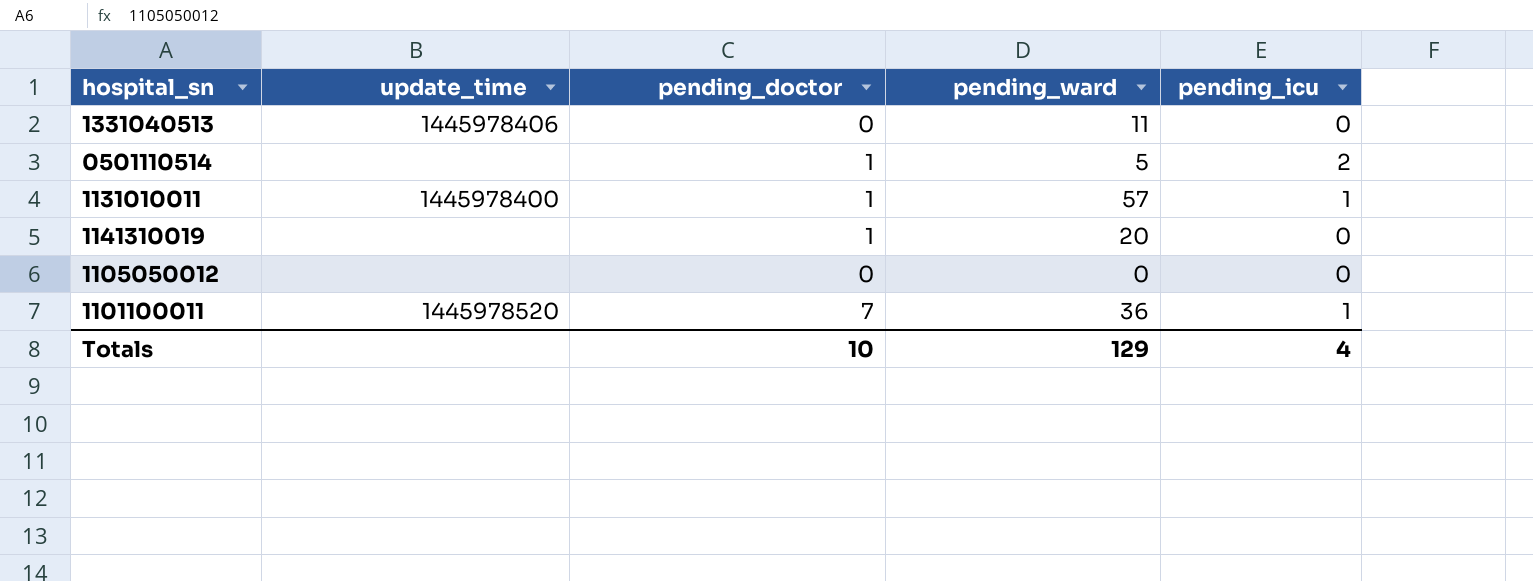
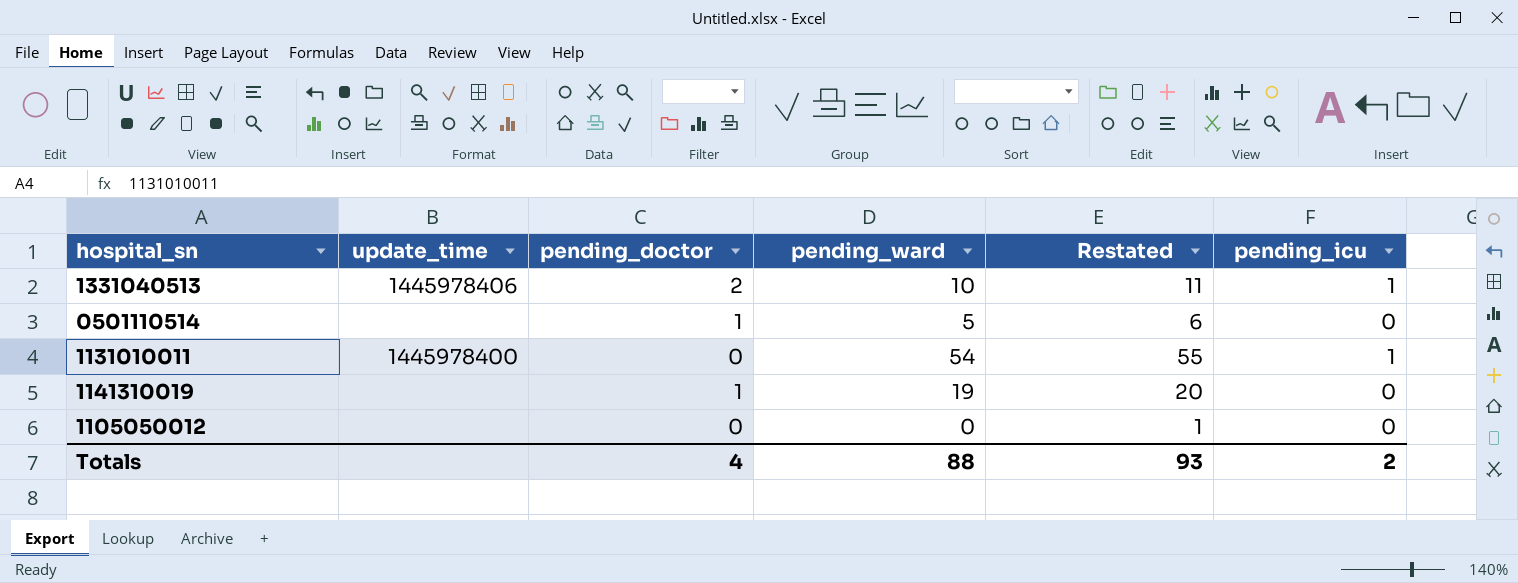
column Restated | formula: none -> [pending_ward] + 1
row 1101100011: 1445978520 | 7 | 36 | 1 -> none
1331040513 | pending_doctor: 0 -> 2
1331040513 | pending_ward: 11 -> 10
1331040513 | pending_icu: 0 -> 1
0501110514 | pending_icu: 2 -> 0
1131010011 | pending_doctor: 1 -> 0
1131010011 | pending_ward: 57 -> 54
1141310019 | pending_ward: 20 -> 19
Totals | pending_doctor: 10 -> 4
Totals | pending_ward: 129 -> 88
Totals | pending_icu: 4 -> 2

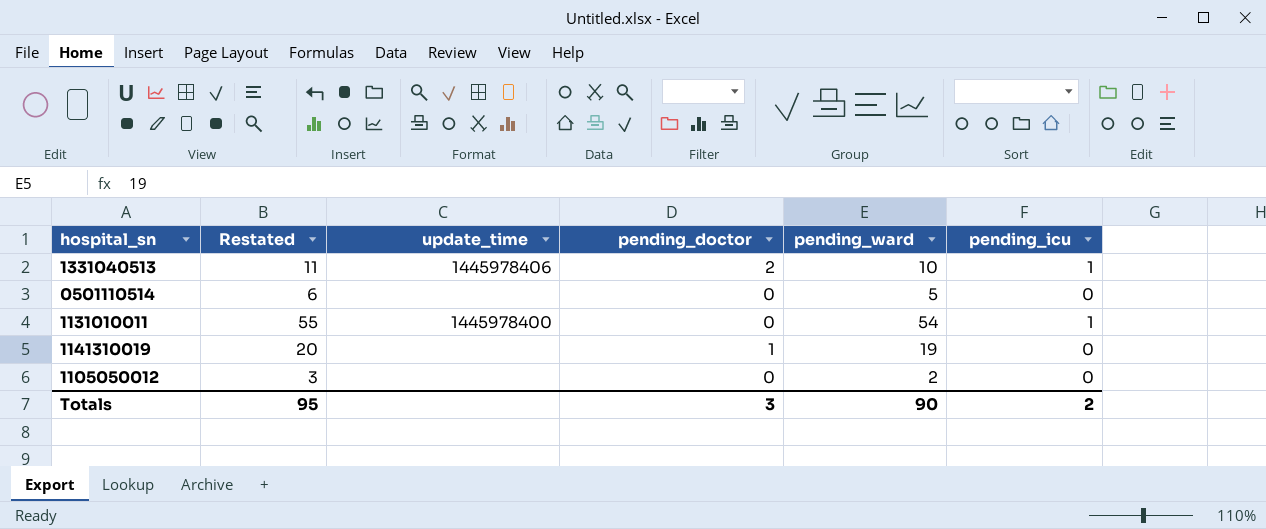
column Restated | position: 5 -> 2
0501110514 | pending_doctor: 1 -> 0
1105050012 | Restated: 1 -> 3
1105050012 | pending_ward: 0 -> 2
Totals | Restated: 93 -> 95
Totals | pending_doctor: 4 -> 3
Totals | pending_ward: 88 -> 90

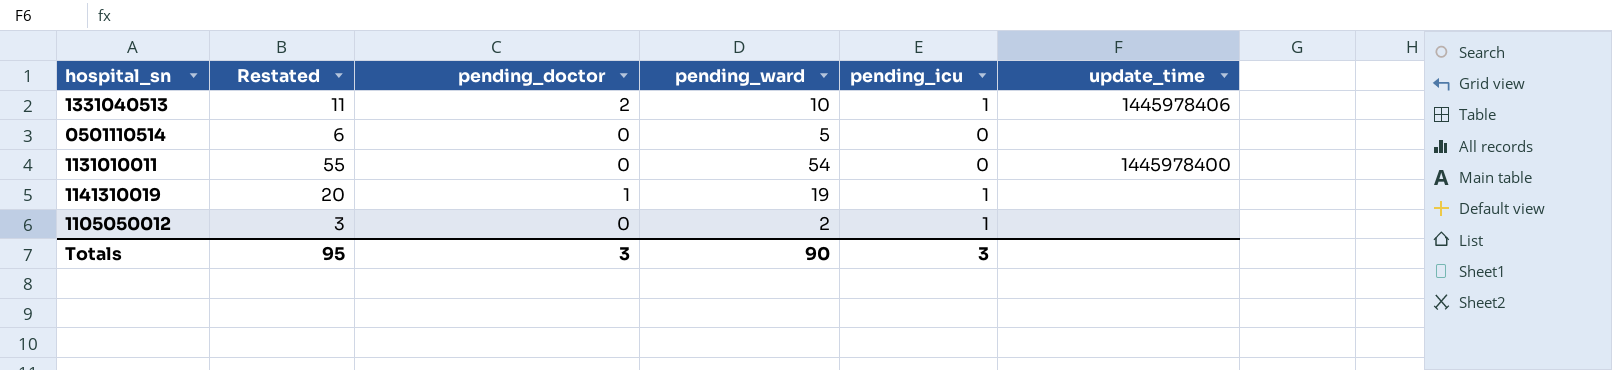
column update_time | position: 3 -> 6
1131010011 | pending_icu: 1 -> 0
1141310019 | pending_icu: 0 -> 1
1105050012 | pending_icu: 0 -> 1
Totals | pending_icu: 2 -> 3

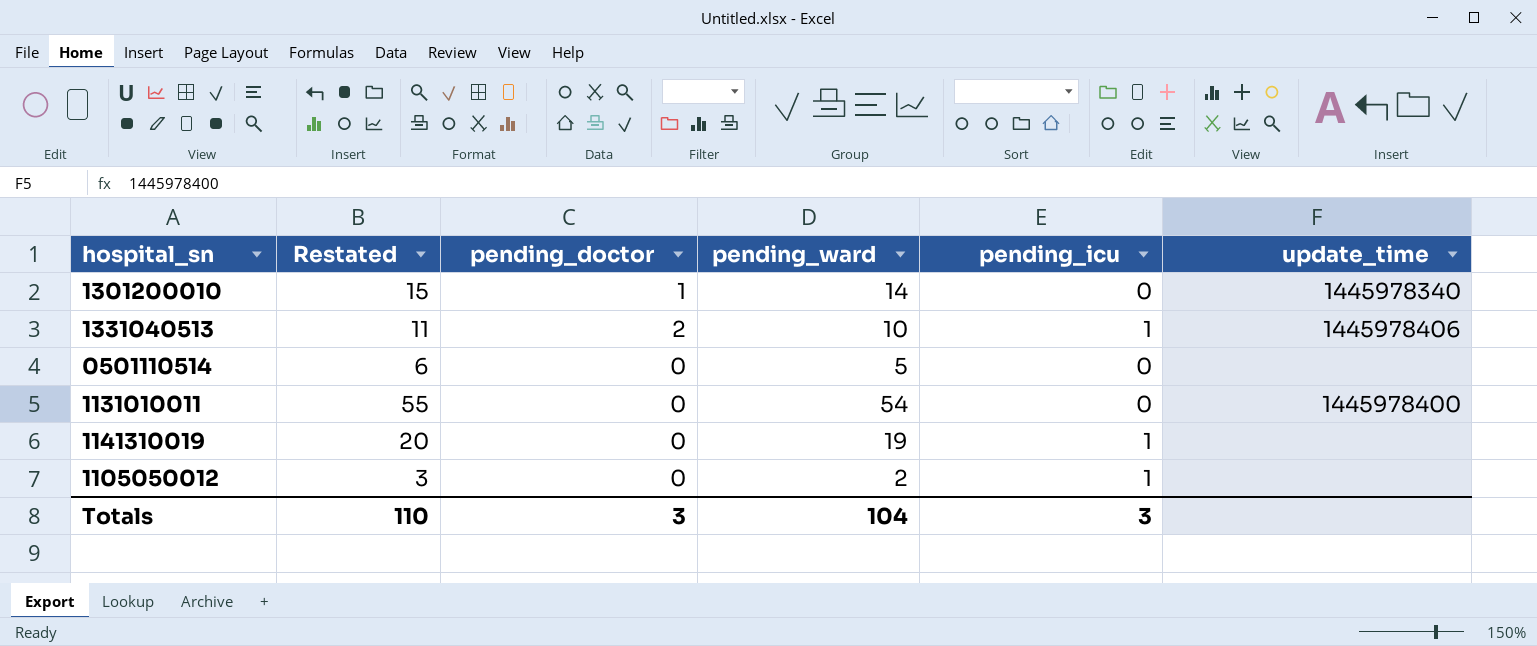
row 1301200010: none -> 15 | 1 | 14 | 0 | 1445978340
1141310019 | pending_doctor: 1 -> 0
Totals | Restated: 95 -> 110
Totals | pending_ward: 90 -> 104

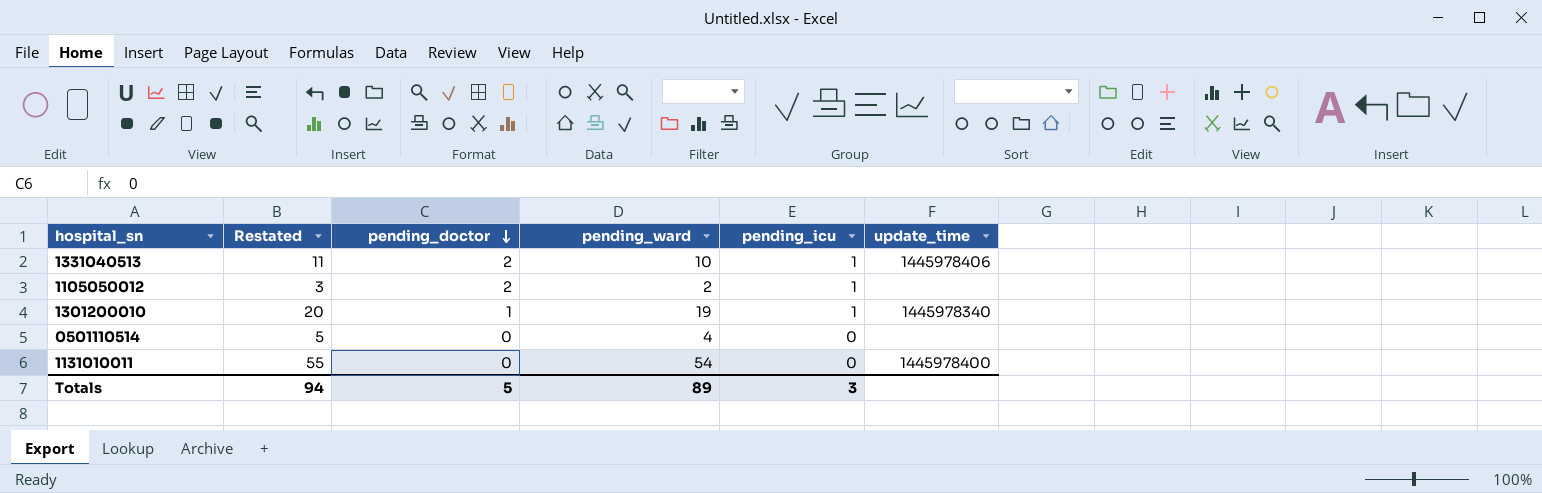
row order: none -> pending_doctor descending
row 1141310019: 20 | 0 | 19 | 1 | none -> none
1105050012 | pending_doctor: 0 -> 2
1301200010 | Restated: 15 -> 20
1301200010 | pending_ward: 14 -> 19
1301200010 | pending_icu: 0 -> 1
0501110514 | Restated: 6 -> 5
0501110514 | pending_ward: 5 -> 4
Totals | Restated: 110 -> 94
Totals | pending_doctor: 3 -> 5
Totals | pending_ward: 104 -> 89

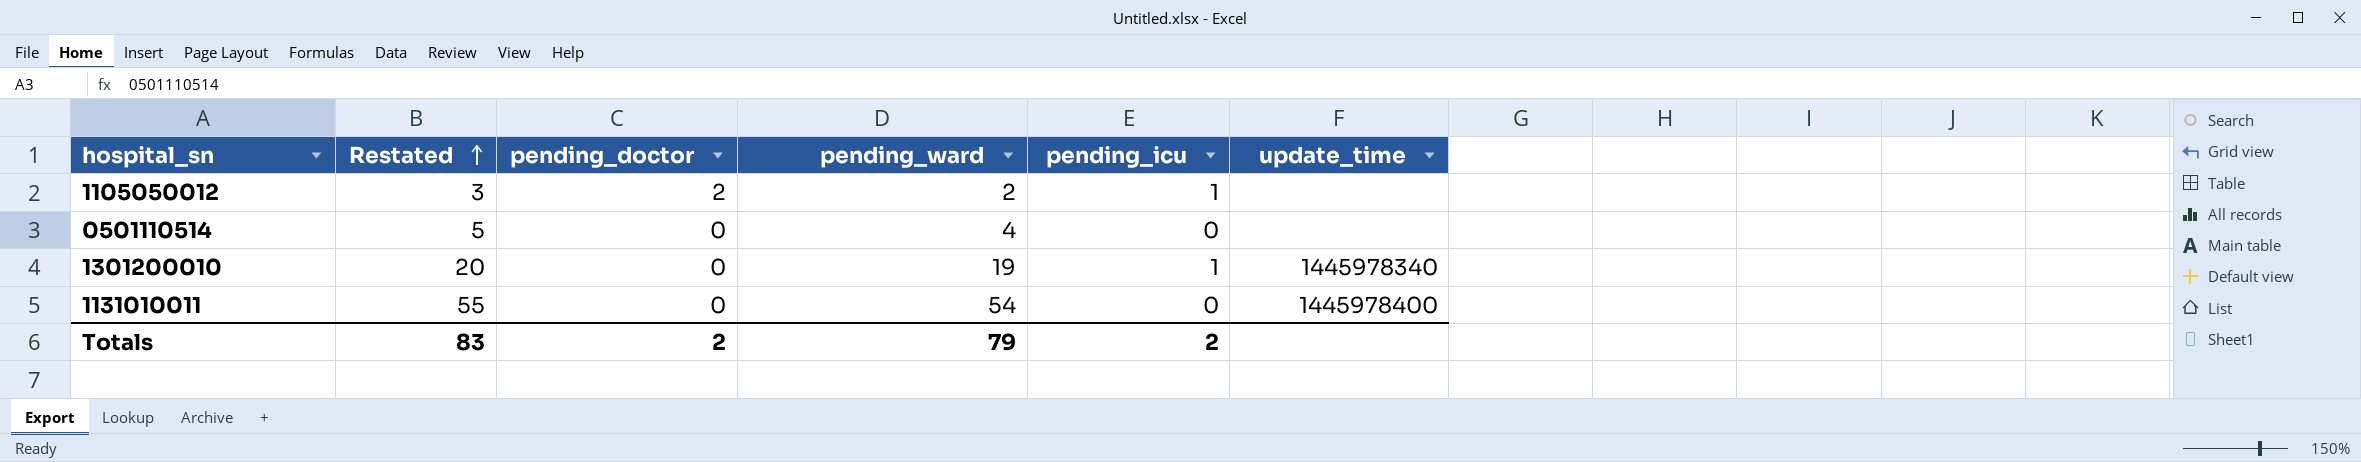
row order: pending_doctor descending -> Restated ascending
row 1331040513: 11 | 2 | 10 | 1 | 1445978406 -> none
1301200010 | pending_doctor: 1 -> 0
Totals | Restated: 94 -> 83
Totals | pending_doctor: 5 -> 2
Totals | pending_ward: 89 -> 79
Totals | pending_icu: 3 -> 2

